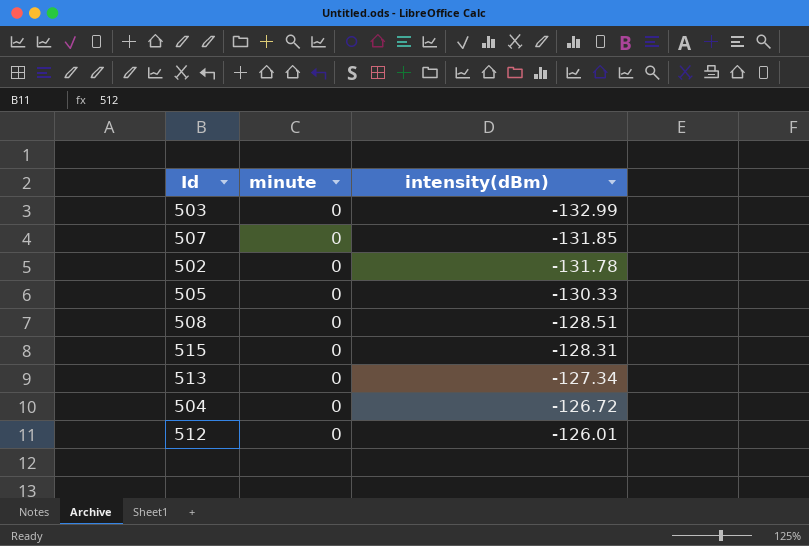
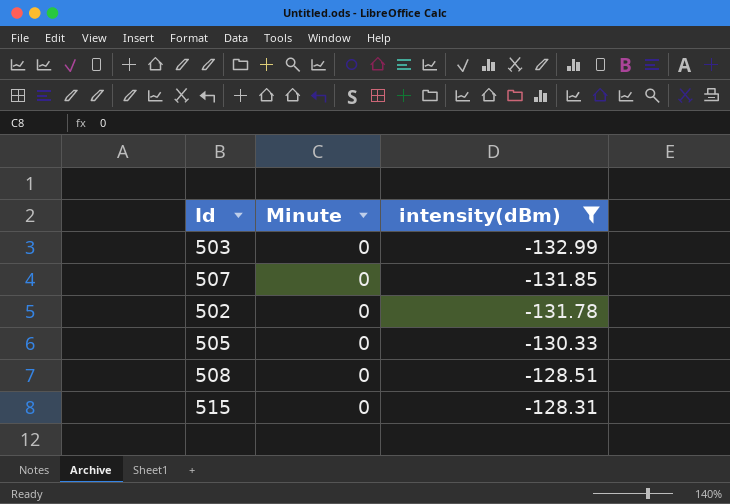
filter: none -> intensity(dBm) <= -128.31
column name: minute -> Minute

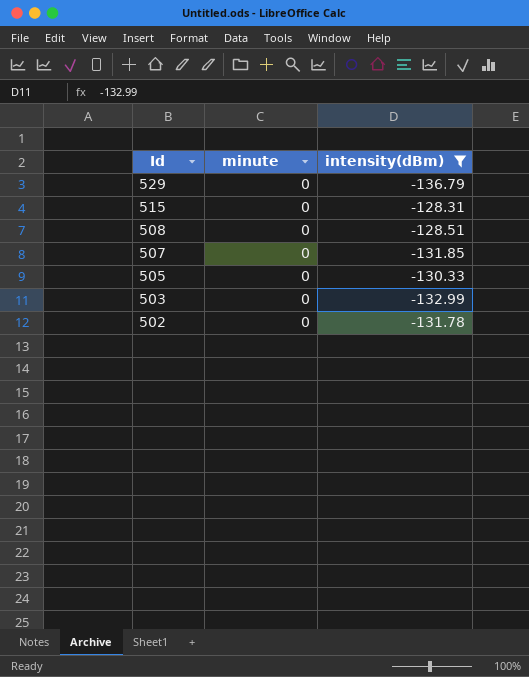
row order: intensity(dBm) ascending -> Id descending
column name: Minute -> minute
row 529: none -> 0 | -136.79

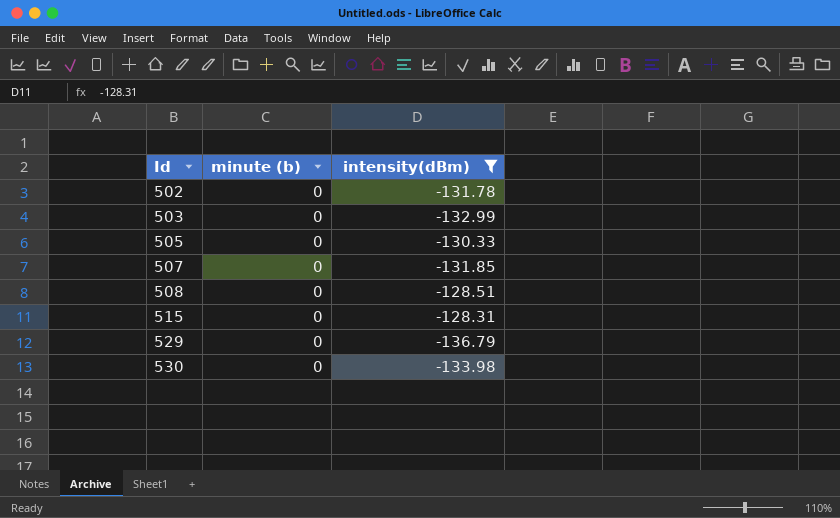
row order: Id descending -> Id ascending
column name: minute -> minute (b)
row 530: none -> 0 | -133.98

